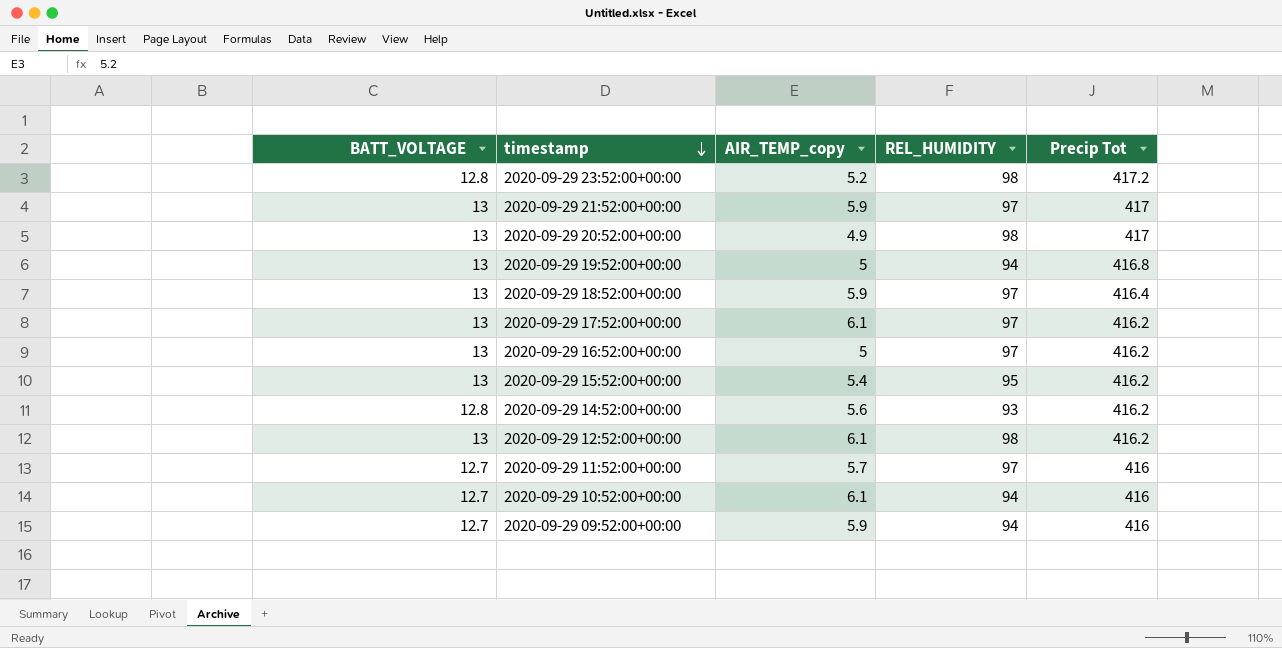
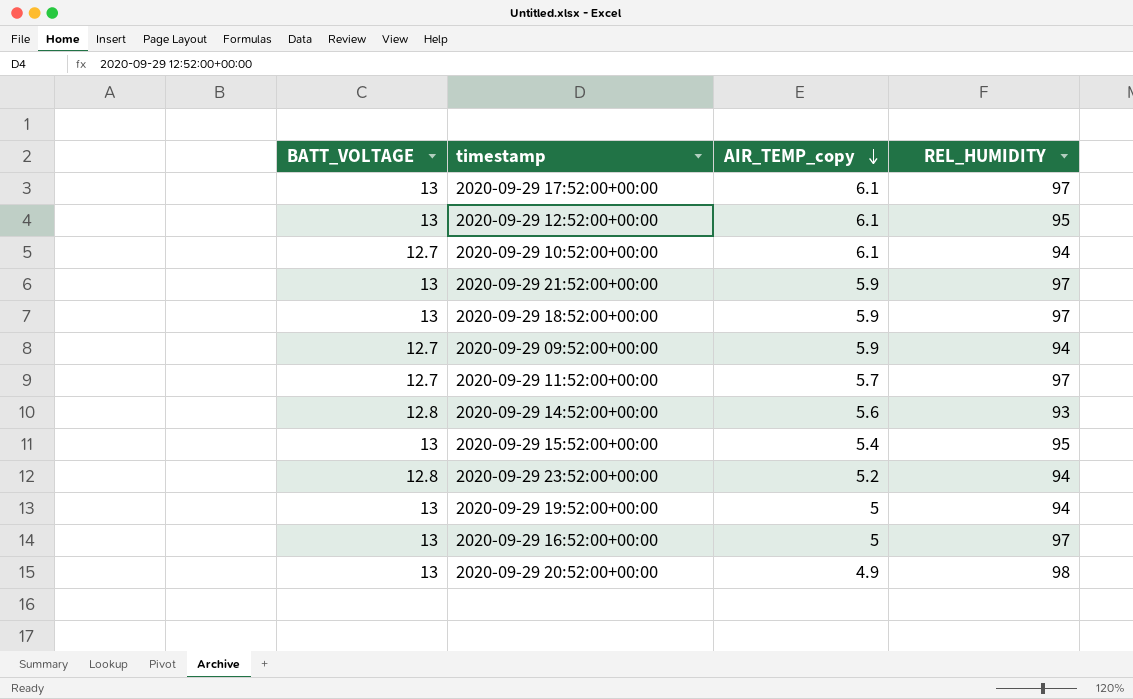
row order: timestamp descending -> AIR_TEMP_copy descending
column Precip Tot | position: 5 -> none
2020-09-29 12:52:00+00:00 | REL_HUMIDITY: 98 -> 95
2020-09-29 23:52:00+00:00 | REL_HUMIDITY: 98 -> 94

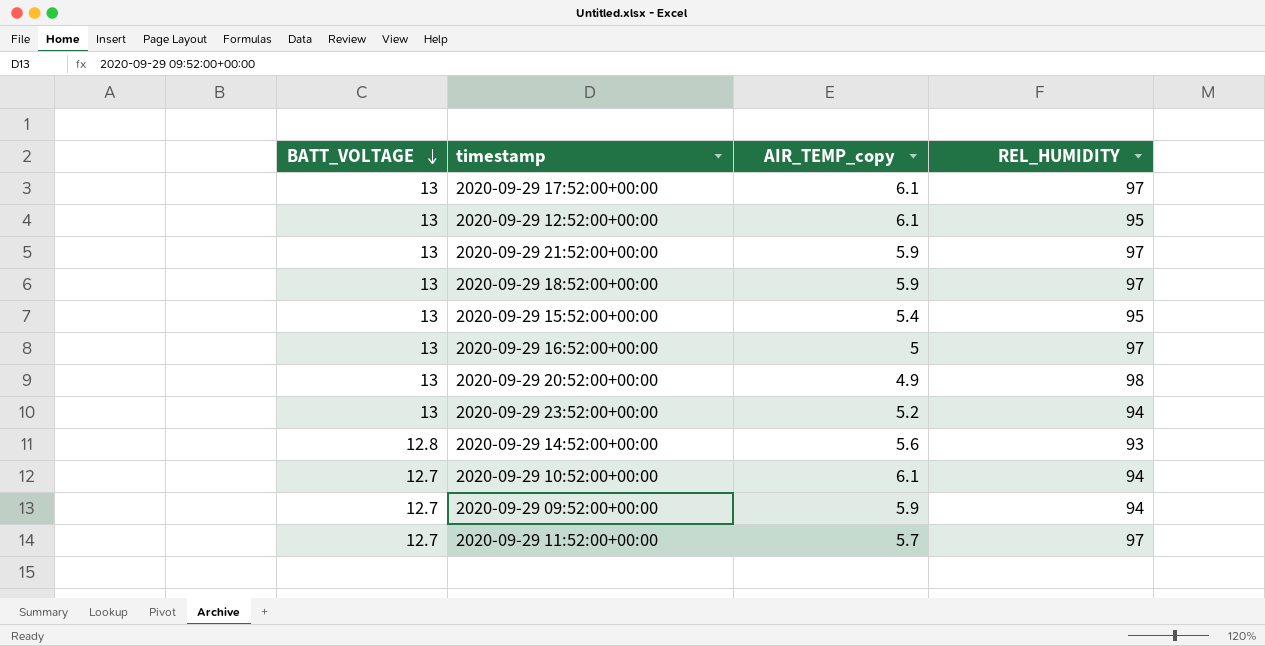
row order: AIR_TEMP_copy descending -> BATT_VOLTAGE descending
row 2020-09-29 19:52:00+00:00: 13 | 5 | 94 -> none
2020-09-29 23:52:00+00:00 | BATT_VOLTAGE: 12.8 -> 13

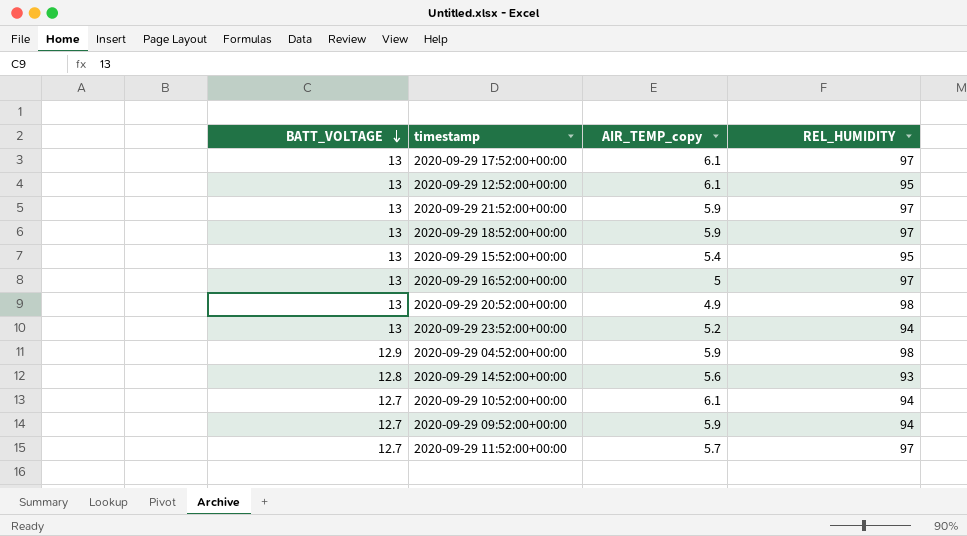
row 2020-09-29 04:52:00+00:00: none -> 12.9 | 5.9 | 98

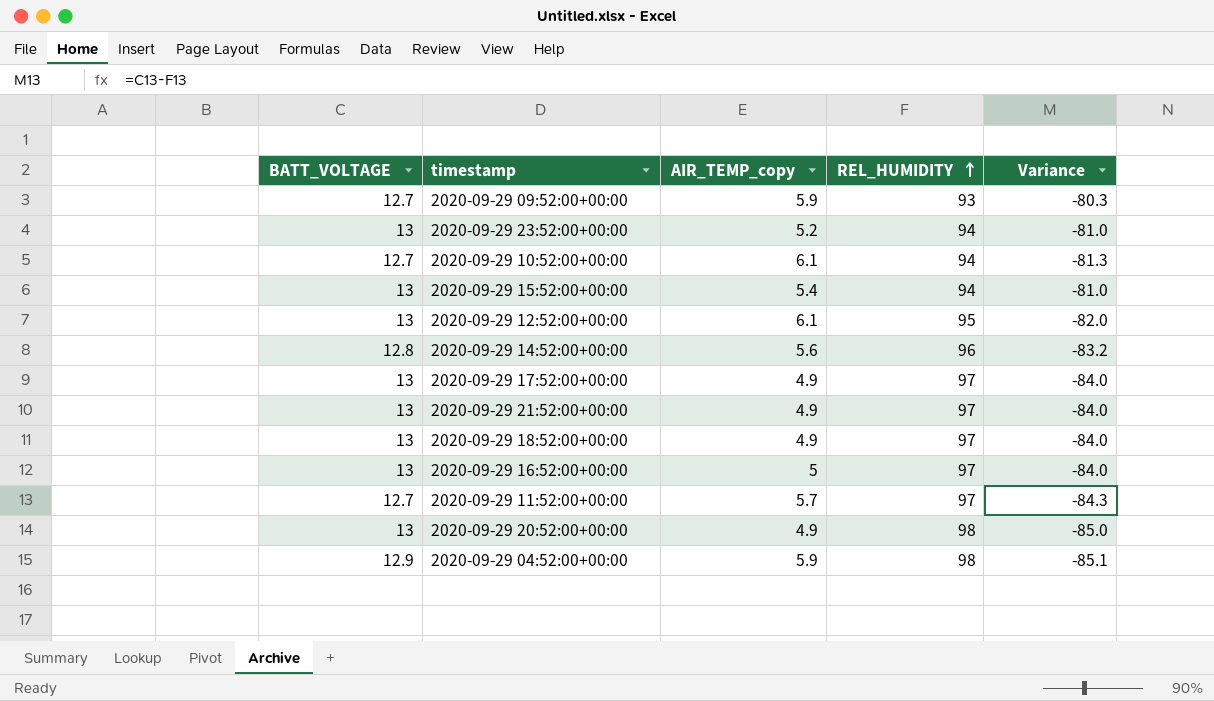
row order: BATT_VOLTAGE descending -> REL_HUMIDITY ascending
column Variance | formula: none -> [BATT_VOLTAGE] - [REL_HUMIDITY]
2020-09-29 09:52:00+00:00 | REL_HUMIDITY: 94 -> 93
2020-09-29 15:52:00+00:00 | REL_HUMIDITY: 95 -> 94
2020-09-29 14:52:00+00:00 | REL_HUMIDITY: 93 -> 96
2020-09-29 17:52:00+00:00 | AIR_TEMP_copy: 6.1 -> 4.9
2020-09-29 21:52:00+00:00 | AIR_TEMP_copy: 5.9 -> 4.9
2020-09-29 18:52:00+00:00 | AIR_TEMP_copy: 5.9 -> 4.9

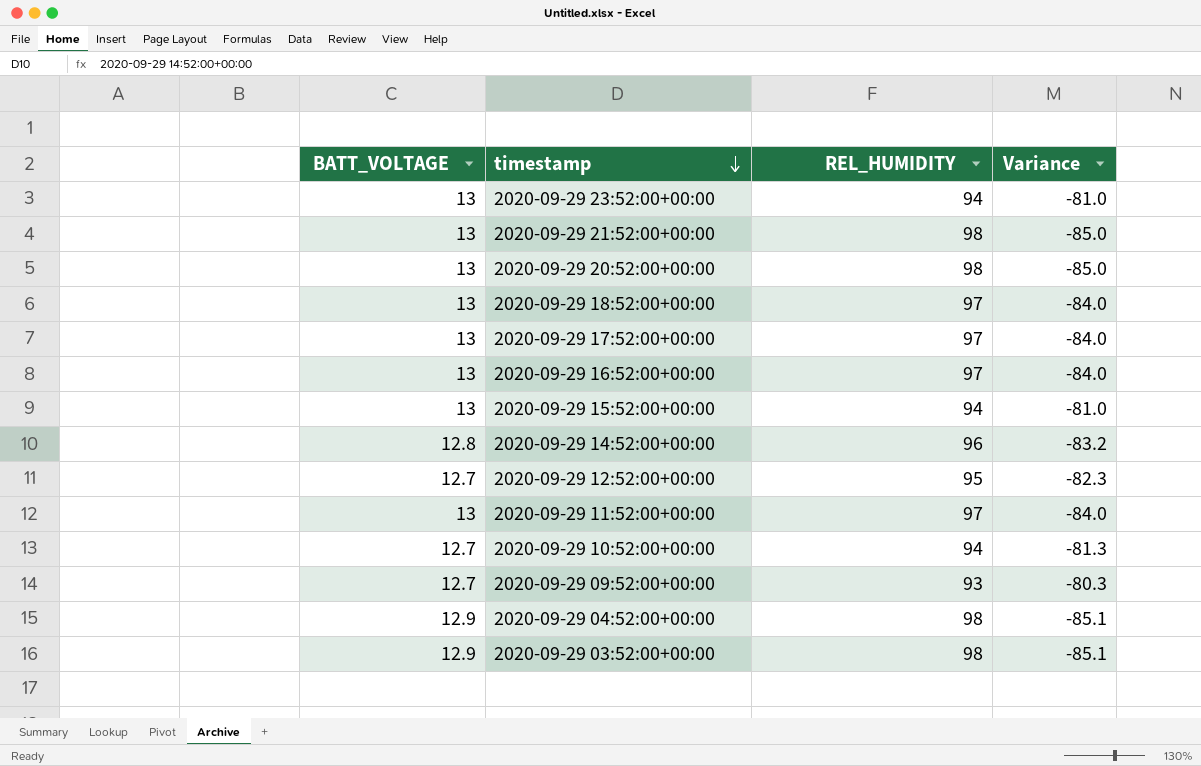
row order: REL_HUMIDITY ascending -> timestamp descending
column AIR_TEMP_copy | position: 3 -> none
2020-09-29 21:52:00+00:00 | REL_HUMIDITY: 97 -> 98
2020-09-29 21:52:00+00:00 | Variance: -84.0 -> -85.0
2020-09-29 12:52:00+00:00 | BATT_VOLTAGE: 13 -> 12.7
2020-09-29 12:52:00+00:00 | Variance: -82.0 -> -82.3
2020-09-29 11:52:00+00:00 | BATT_VOLTAGE: 12.7 -> 13
2020-09-29 11:52:00+00:00 | Variance: -84.3 -> -84.0
row 2020-09-29 03:52:00+00:00: none -> 12.9 | 98 | -85.1

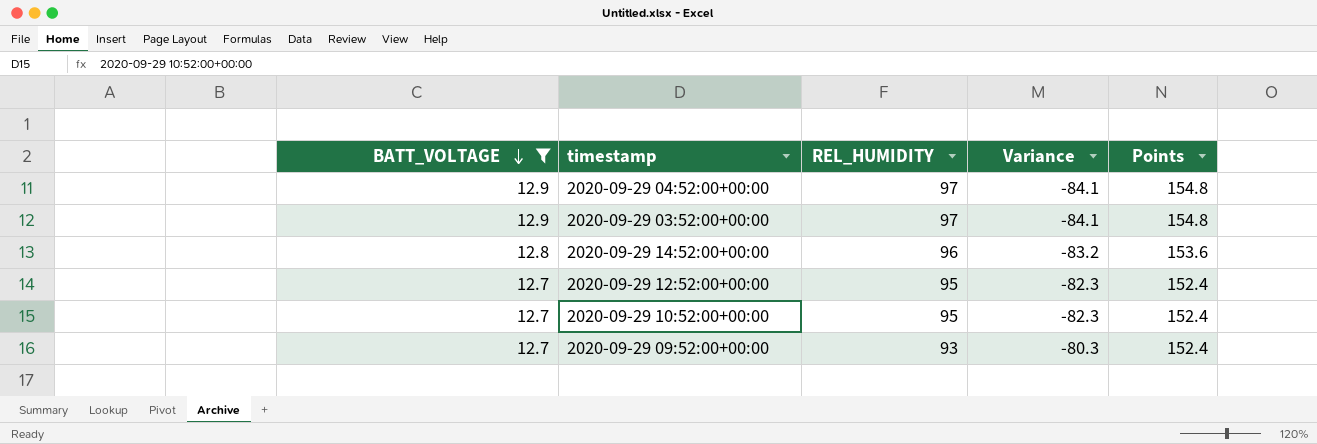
filter: none -> BATT_VOLTAGE != 13
row order: timestamp descending -> BATT_VOLTAGE descending
column Points | formula: none -> [BATT_VOLTAGE] * 12
2020-09-29 04:52:00+00:00 | REL_HUMIDITY: 98 -> 97
2020-09-29 04:52:00+00:00 | Variance: -85.1 -> -84.1
2020-09-29 03:52:00+00:00 | REL_HUMIDITY: 98 -> 97
2020-09-29 03:52:00+00:00 | Variance: -85.1 -> -84.1
2020-09-29 10:52:00+00:00 | REL_HUMIDITY: 94 -> 95
2020-09-29 10:52:00+00:00 | Variance: -81.3 -> -82.3

